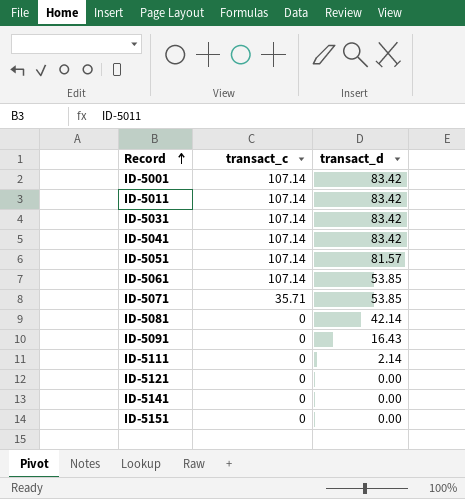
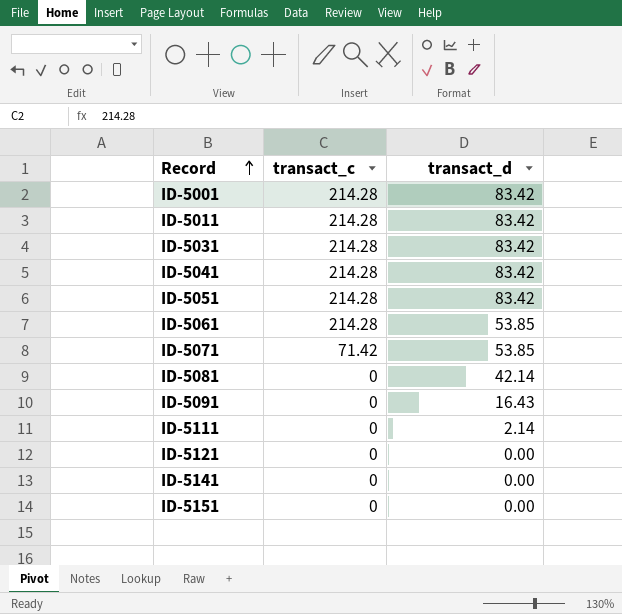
ID-5001 | transact_c: 107.14 -> 214.28
ID-5011 | transact_c: 107.14 -> 214.28
ID-5031 | transact_c: 107.14 -> 214.28
ID-5041 | transact_c: 107.14 -> 214.28
ID-5051 | transact_c: 107.14 -> 214.28
ID-5051 | transact_d: 81.57 -> 83.42
ID-5061 | transact_c: 107.14 -> 214.28
ID-5071 | transact_c: 35.71 -> 71.42

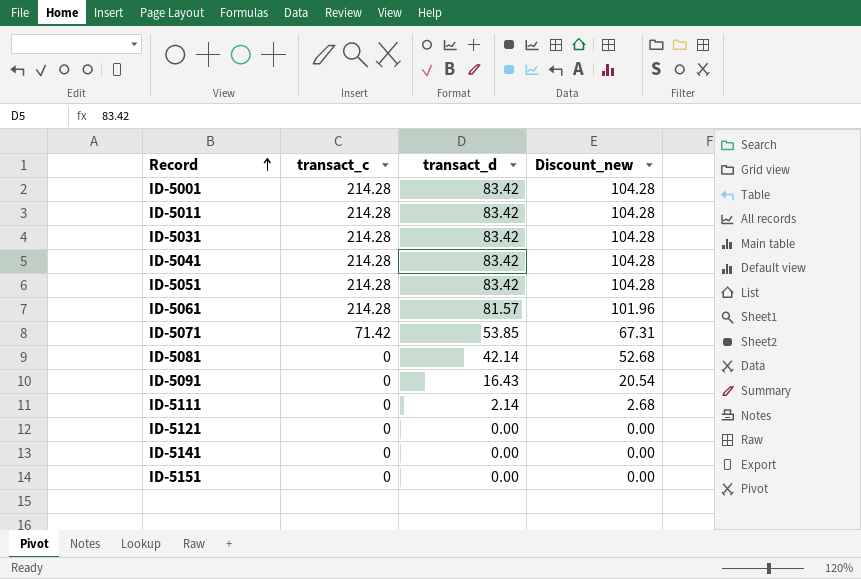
column Discount_new | formula: none -> [transact_d] * 1.25
ID-5061 | transact_d: 53.85 -> 81.57

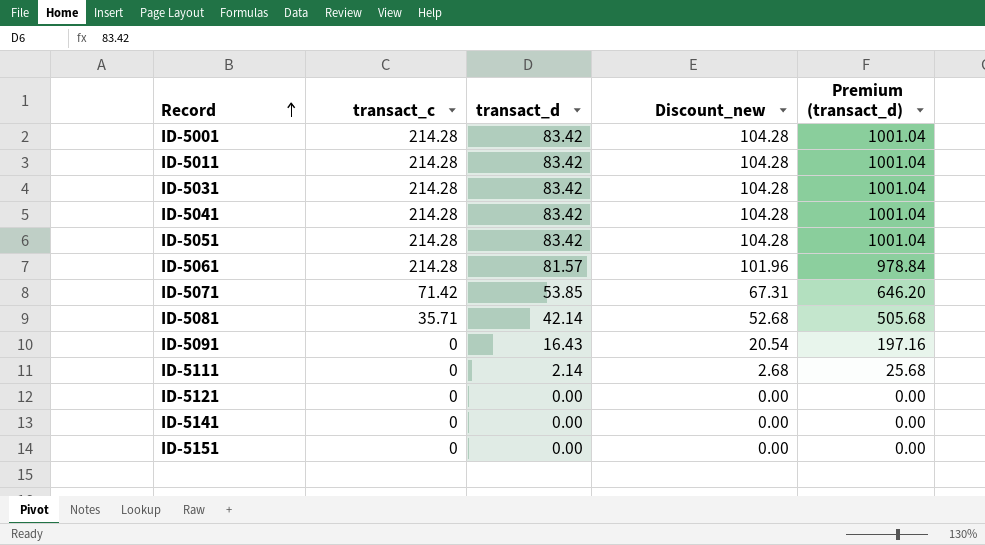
column Premium (transact_d) | formula: none -> [transact_d] * 12
ID-5081 | transact_c: 0 -> 35.71

